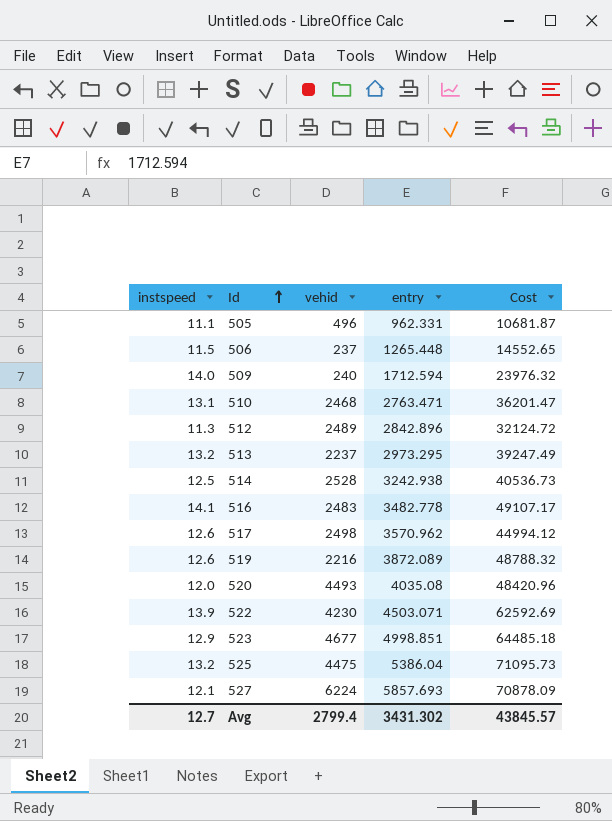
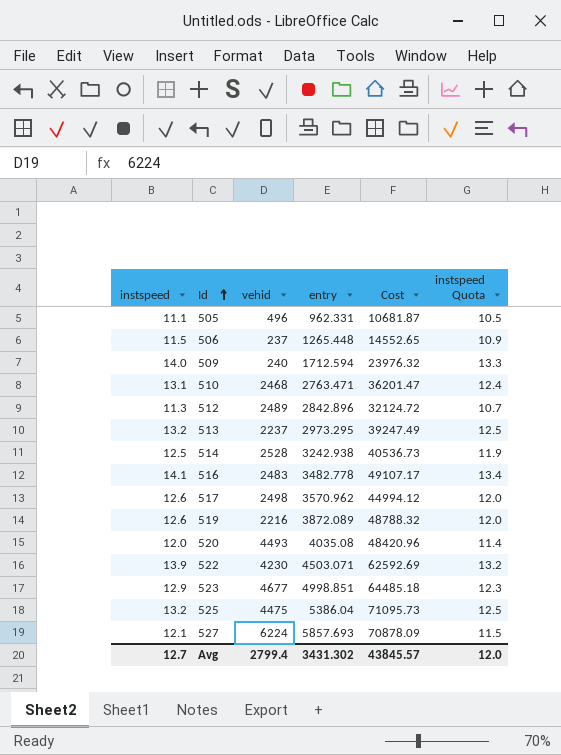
column instspeed Quota | formula: none -> [instspeed] * 0.95

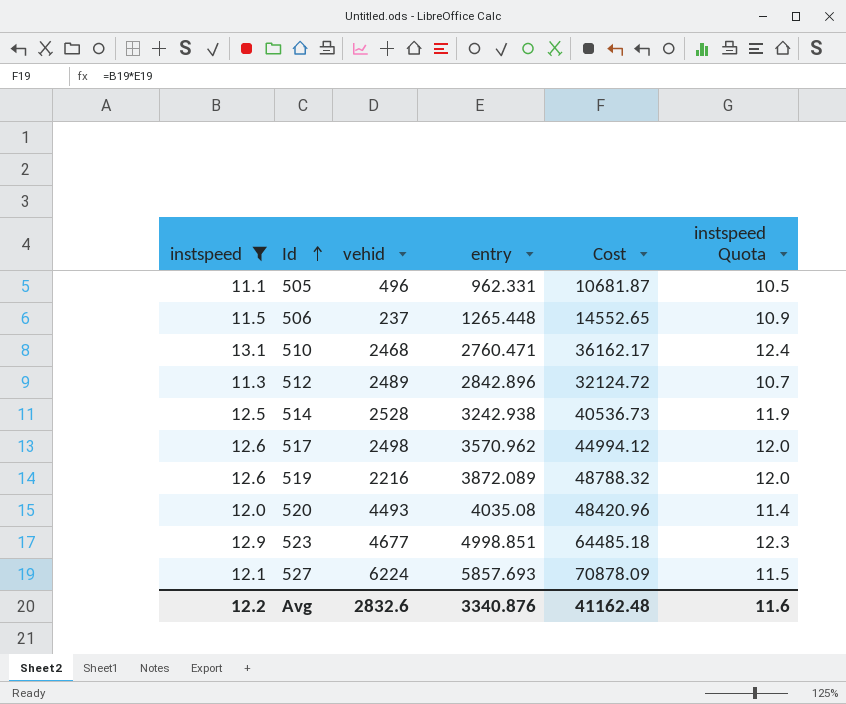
filter: none -> instspeed <= 13.1
510 | entry: 2763.471 -> 2760.471
510 | Cost: 36201.47 -> 36162.17
Avg | instspeed: 12.7 -> 12.2
Avg | vehid: 2799.4 -> 2832.6
Avg | entry: 3431.302 -> 3340.876
Avg | Cost: 43845.57 -> 41162.48
Avg | instspeed Quota: 12.0 -> 11.6

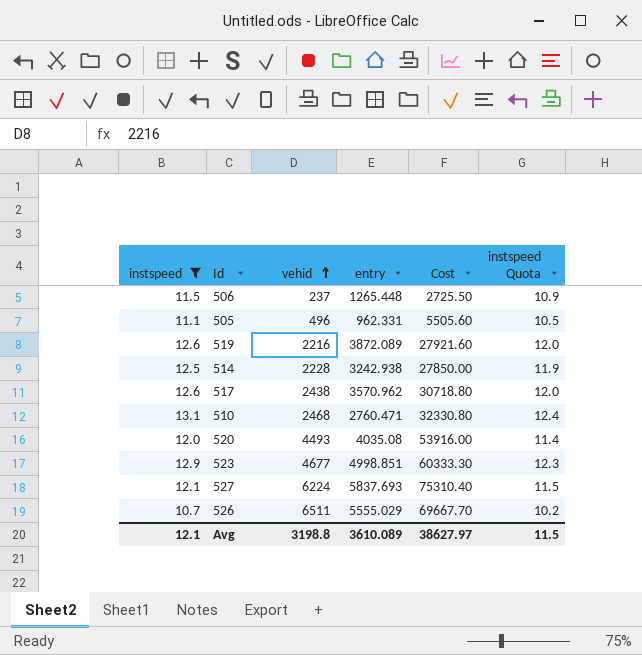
row order: Id ascending -> vehid ascending
column Cost | formula: [instspeed] * [entry] -> [instspeed] * [vehid]
row 512: 11.3 | 2489 | 2842.896 | 32124.72 | 10.7 -> none
514 | vehid: 2528 -> 2228
517 | vehid: 2498 -> 2438
527 | entry: 5857.693 -> 5837.693
row 526: none -> 10.7 | 6511 | 5555.029 | 69667.70 | 10.2
Avg | instspeed: 12.2 -> 12.1
Avg | vehid: 2832.6 -> 3198.8
Avg | entry: 3340.876 -> 3610.089
Avg | Cost: 41162.48 -> 38627.97
Avg | instspeed Quota: 11.6 -> 11.5

